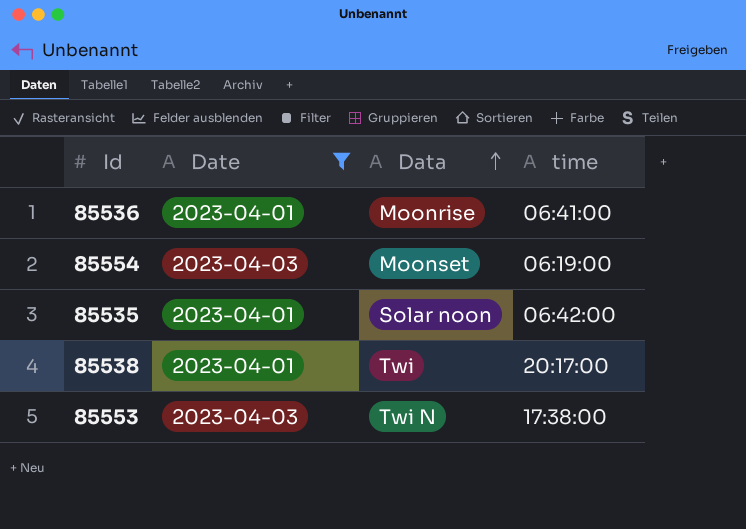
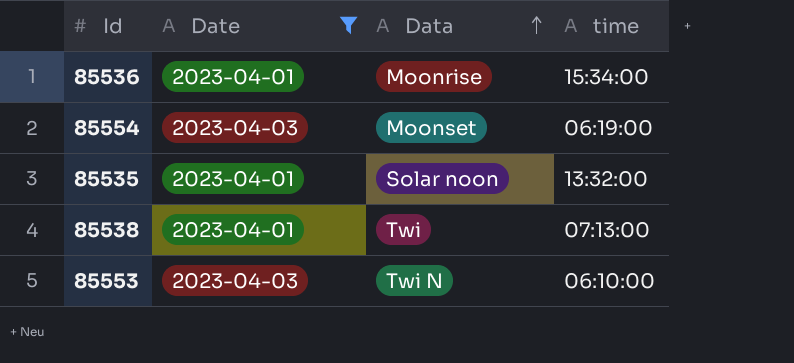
85536 | time: 06:41:00 -> 15:34:00
85535 | time: 06:42:00 -> 13:32:00
85538 | time: 20:17:00 -> 07:13:00
85553 | time: 17:38:00 -> 06:10:00

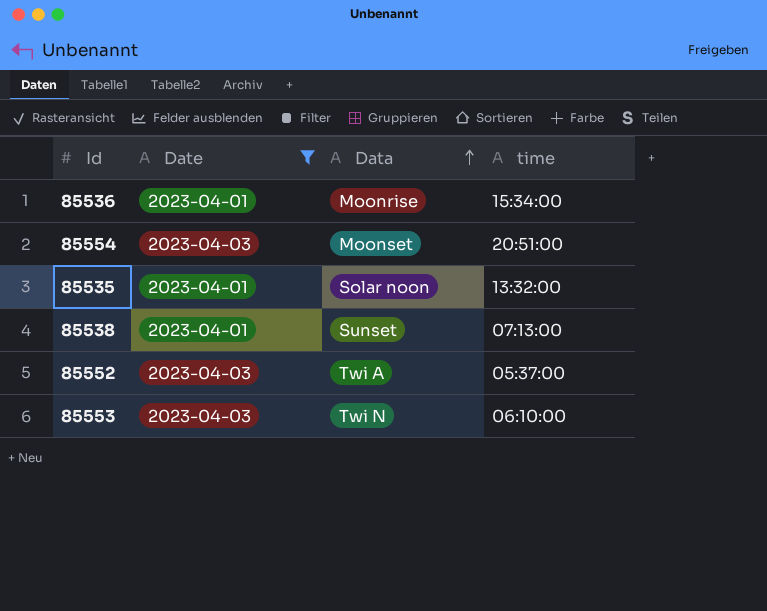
85554 | time: 06:19:00 -> 20:51:00
85538 | Data: Twi -> Sunset
row 85552: none -> 2023-04-03 | Twi A | 05:37:00

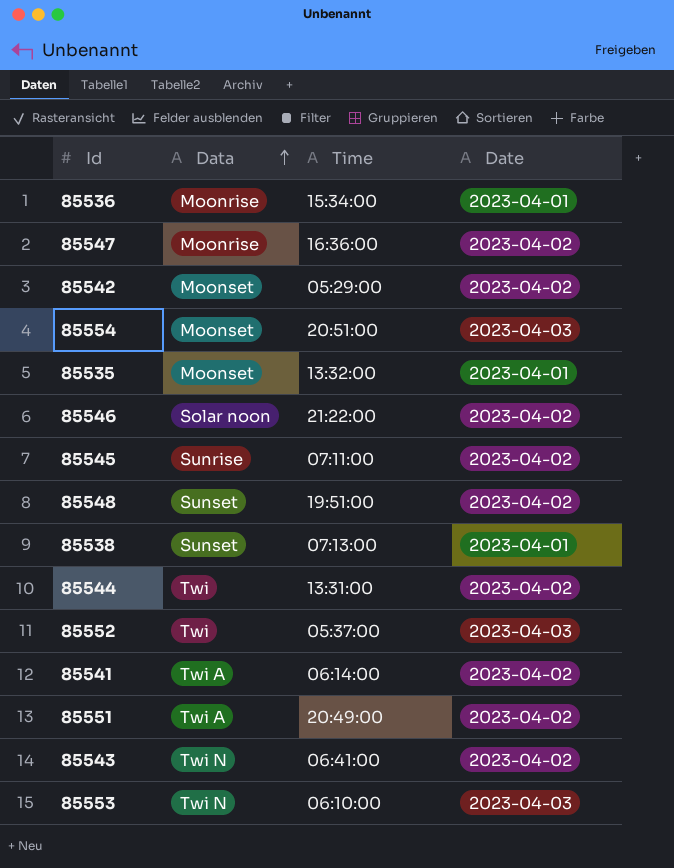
filter: Date != 2023-04-02 -> none
column name: time -> Time
column Date | position: 2 -> 4
85535 | Data: Solar noon -> Moonset
85552 | Data: Twi A -> Twi

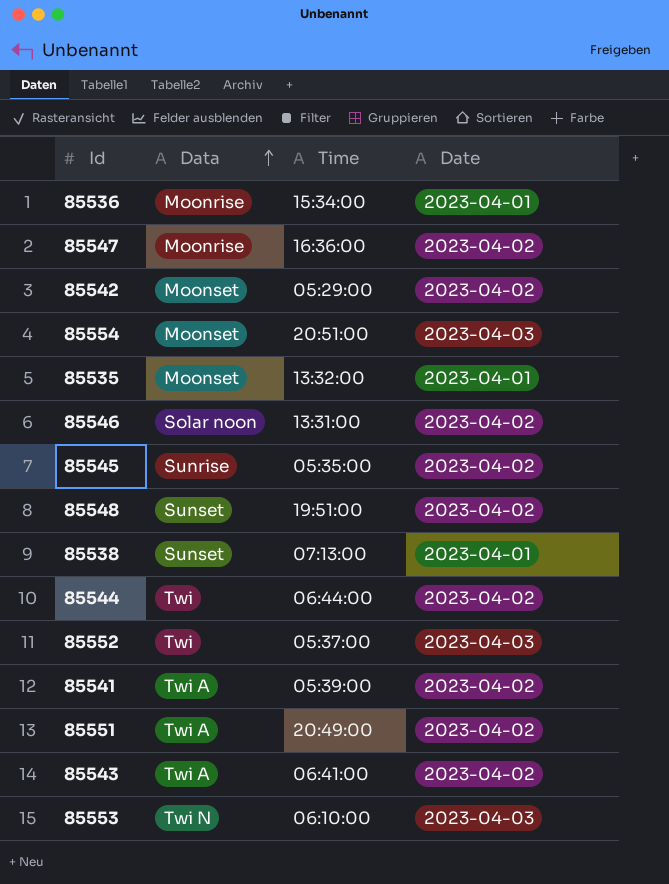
85546 | Time: 21:22:00 -> 13:31:00
85545 | Time: 07:11:00 -> 05:35:00
85544 | Time: 13:31:00 -> 06:44:00
85541 | Time: 06:14:00 -> 05:39:00
85543 | Data: Twi N -> Twi A

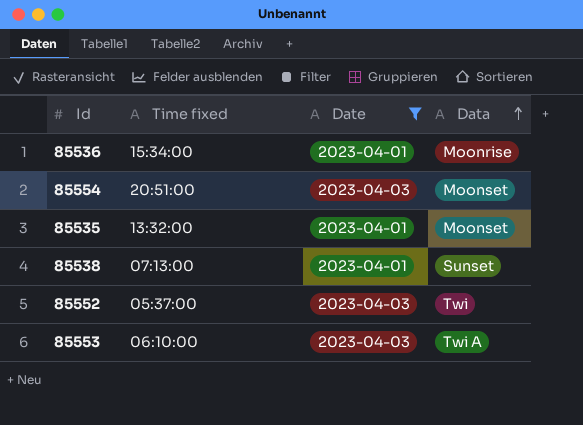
filter: none -> Date != 2023-04-02
column name: Time -> Time fixed
column Data | position: 2 -> 4
85553 | Data: Twi N -> Twi A

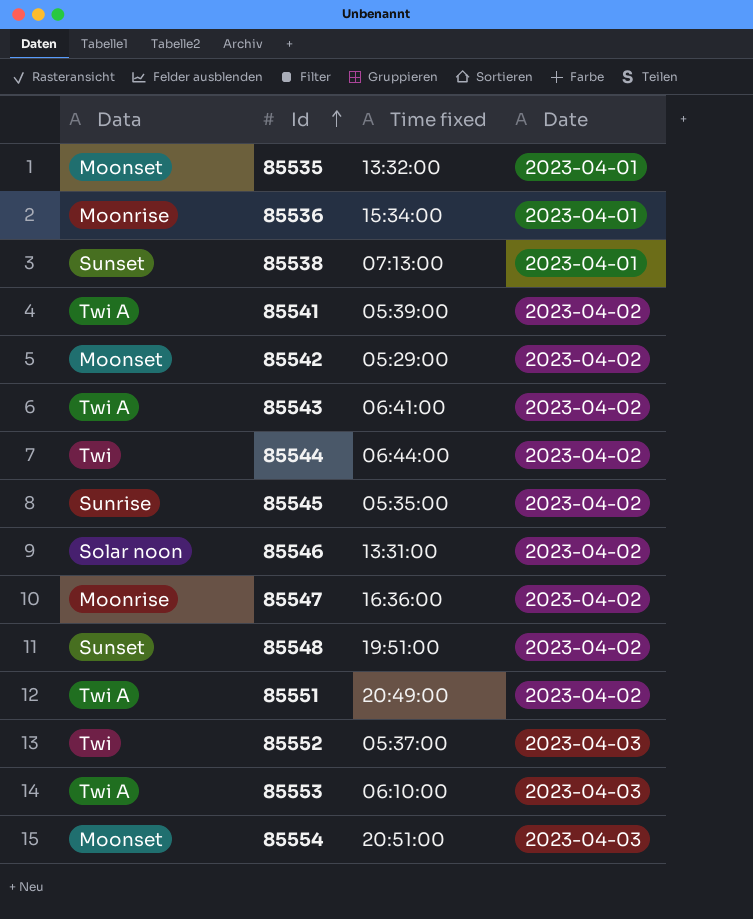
filter: Date != 2023-04-02 -> none
row order: Data ascending -> Id ascending
column Data | position: 4 -> 1

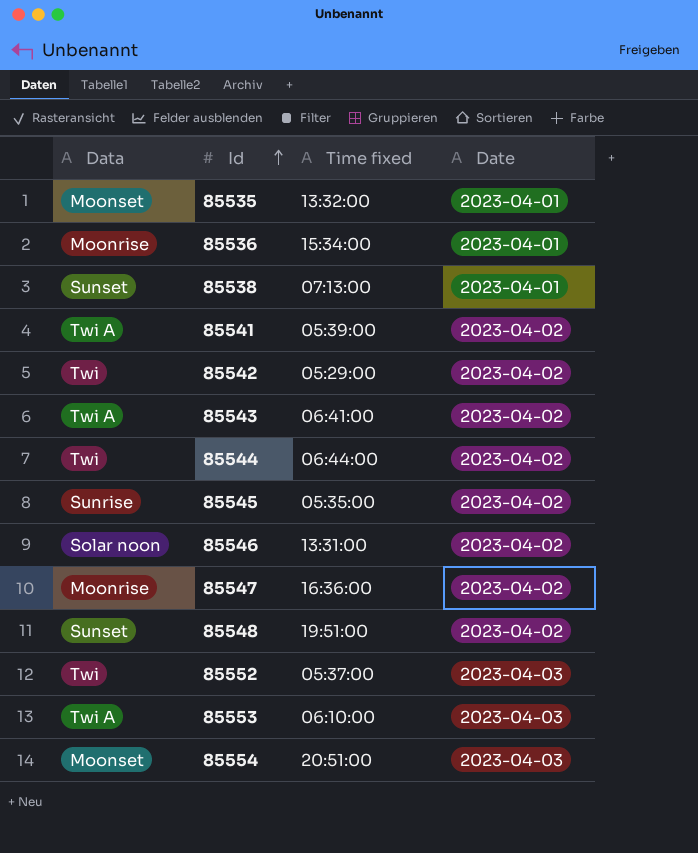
row 85551: Twi A | 20:49:00 | 2023-04-02 -> none
85542 | Data: Moonset -> Twi

